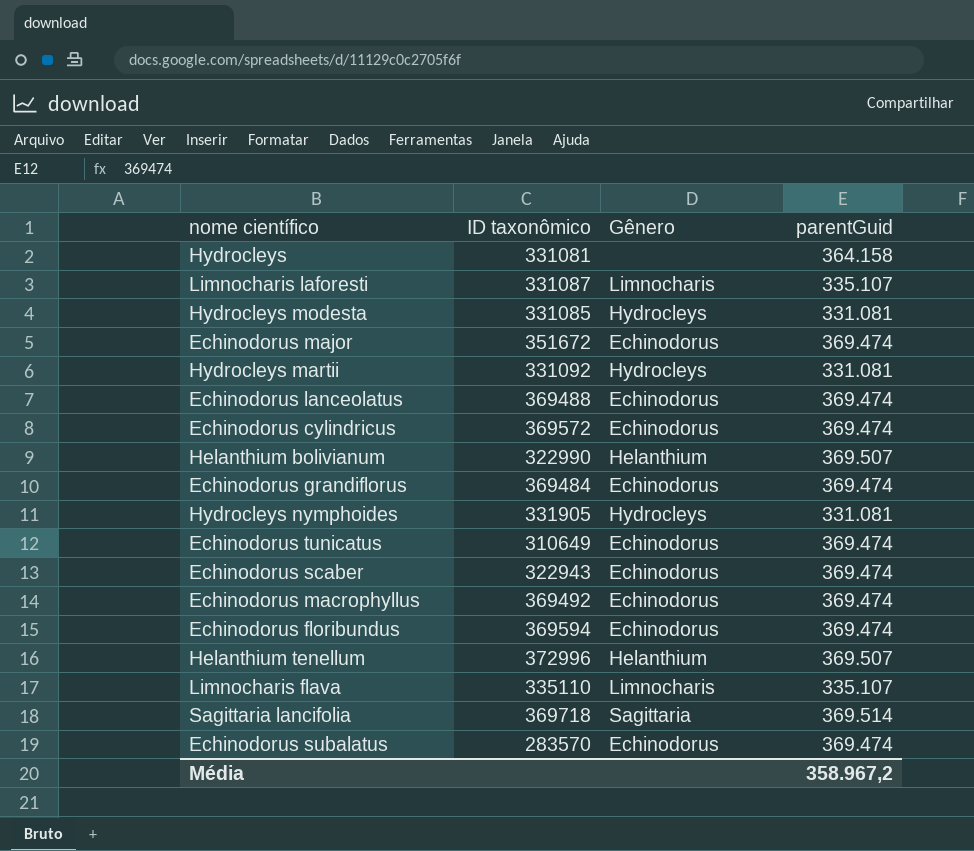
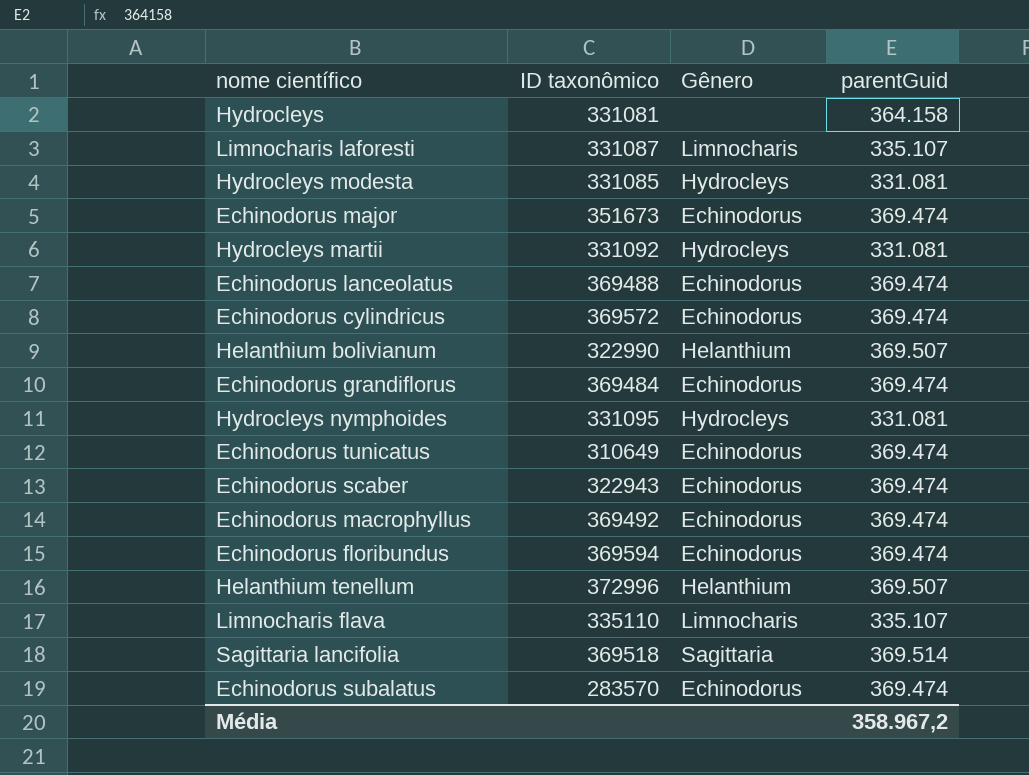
Echinodorus major | ID taxonômico: 351672 -> 351673
Hydrocleys nymphoides | ID taxonômico: 331905 -> 331095
Sagittaria lancifolia | ID taxonômico: 369718 -> 369518

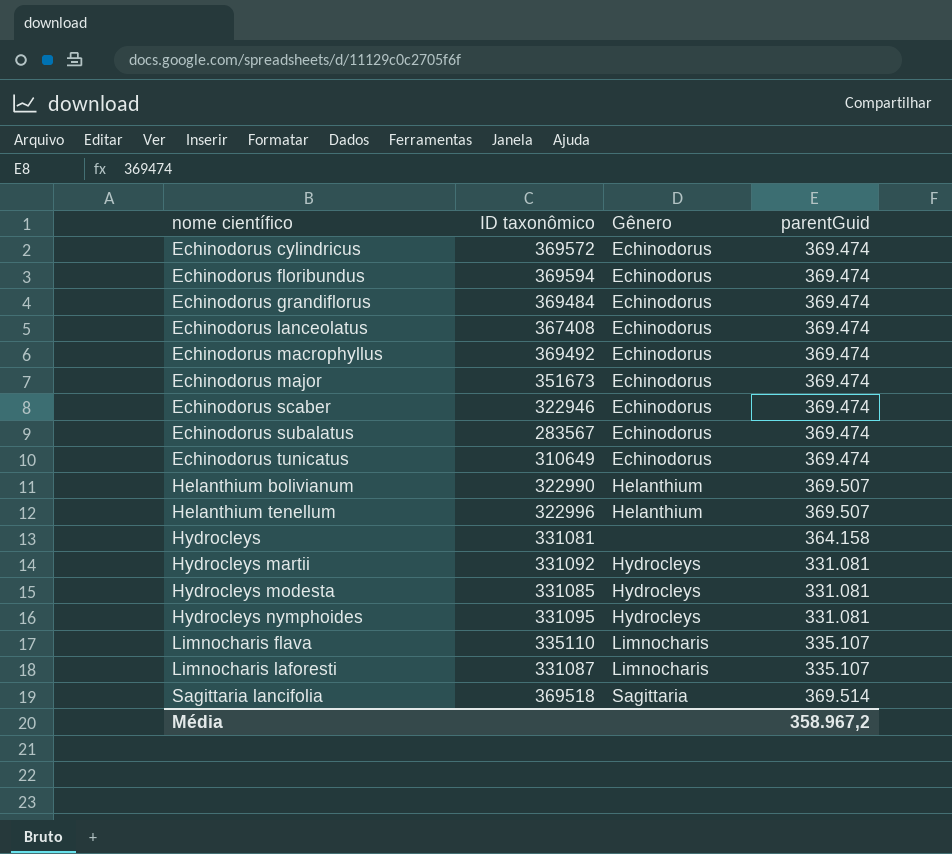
row order: none -> nome científico ascending
Echinodorus lanceolatus | ID taxonômico: 369488 -> 367408
Echinodorus scaber | ID taxonômico: 322943 -> 322946
Echinodorus subalatus | ID taxonômico: 283570 -> 283567
Helanthium tenellum | ID taxonômico: 372996 -> 322996

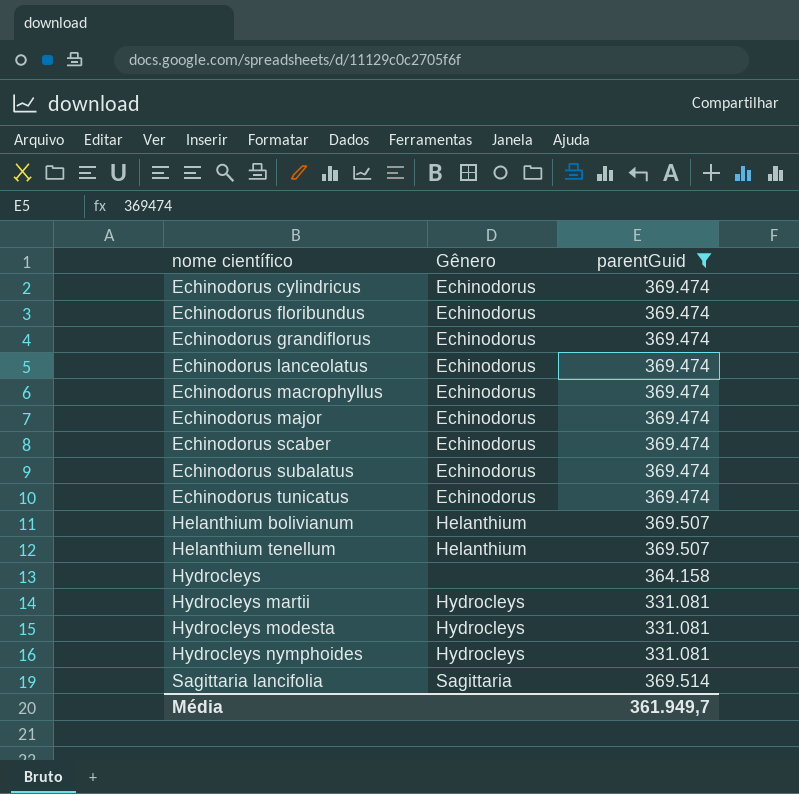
filter: none -> parentGuid != 335.107
column ID taxonômico | position: 2 -> none
Média | parentGuid: 358.967,2 -> 361.949,7

